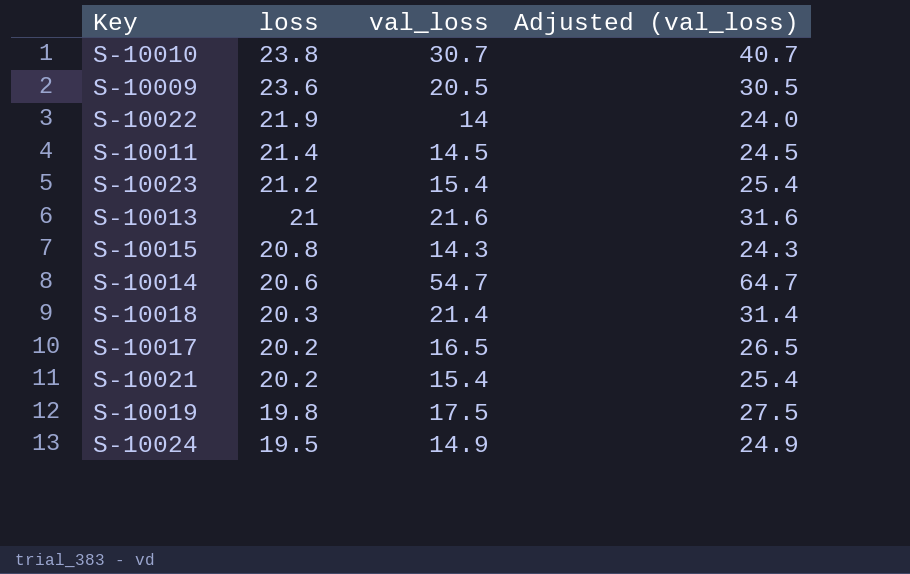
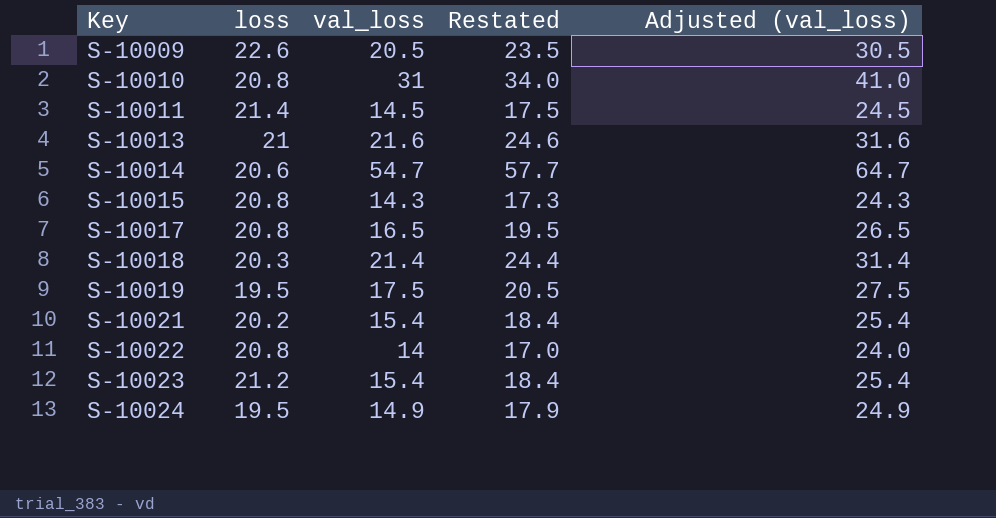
row order: loss descending -> Key ascending
column Restated | formula: none -> [val_loss] + 3
S-10009 | loss: 23.6 -> 22.6
S-10010 | loss: 23.8 -> 20.8
S-10010 | val_loss: 30.7 -> 31
S-10010 | Adjusted (val_loss): 40.7 -> 41.0
S-10017 | loss: 20.2 -> 20.8
S-10019 | loss: 19.8 -> 19.5
S-10022 | loss: 21.9 -> 20.8

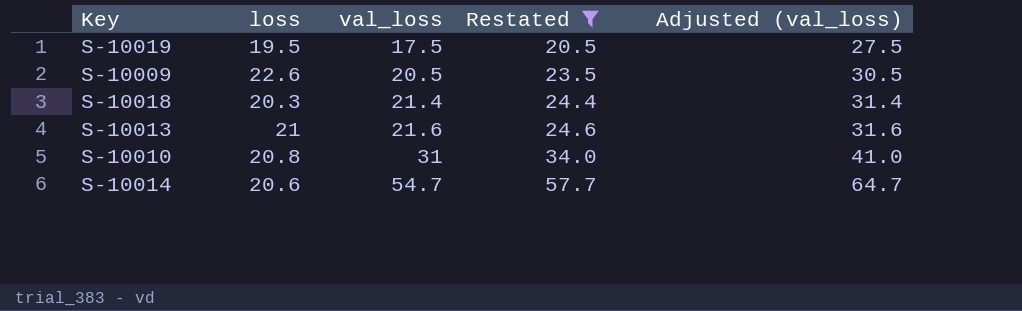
filter: none -> Restated >= 20.5
row order: Key ascending -> val_loss ascending

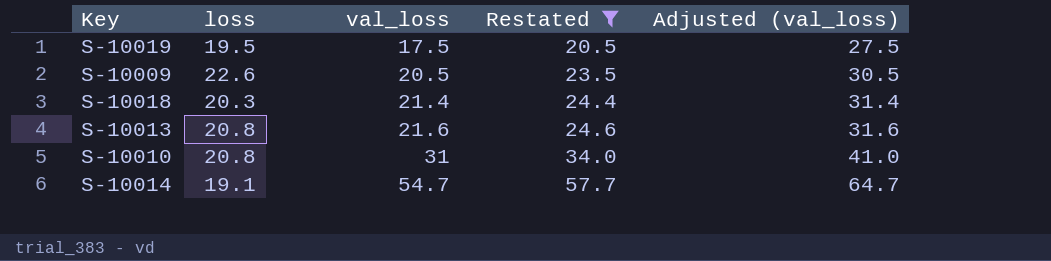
S-10013 | loss: 21 -> 20.8
S-10014 | loss: 20.6 -> 19.1

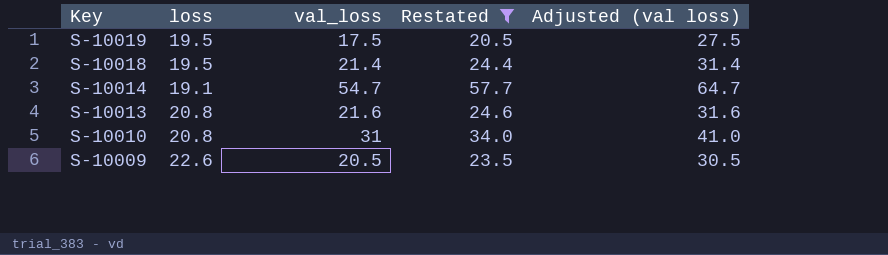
row order: val_loss ascending -> Key descending
column name: Adjusted (val_loss) -> Adjusted (val loss)
S-10018 | loss: 20.3 -> 19.5

